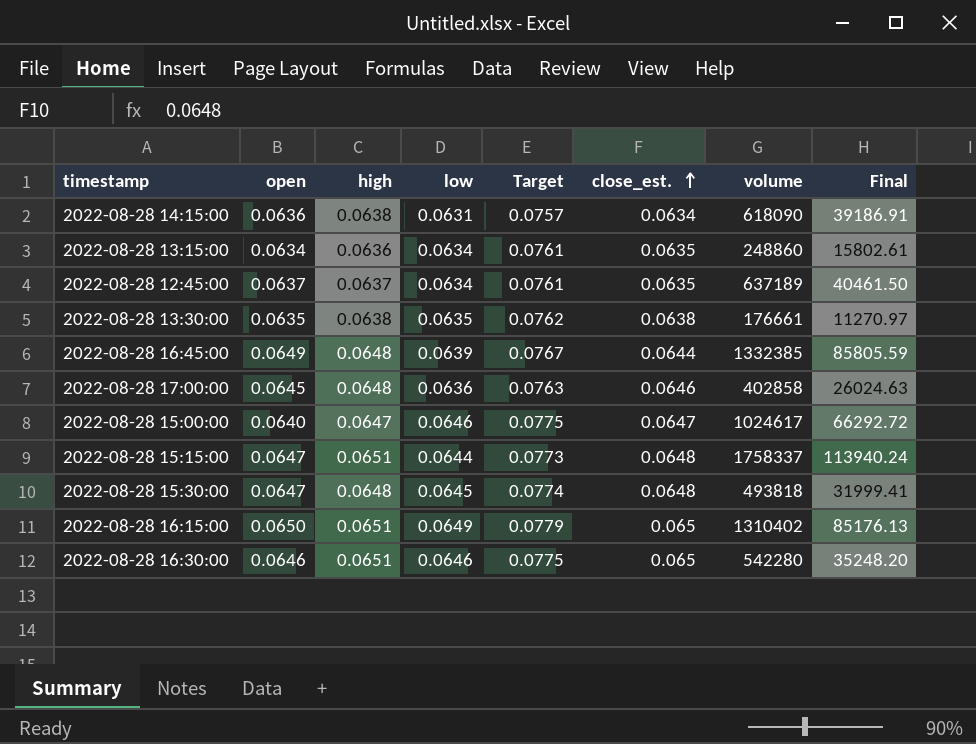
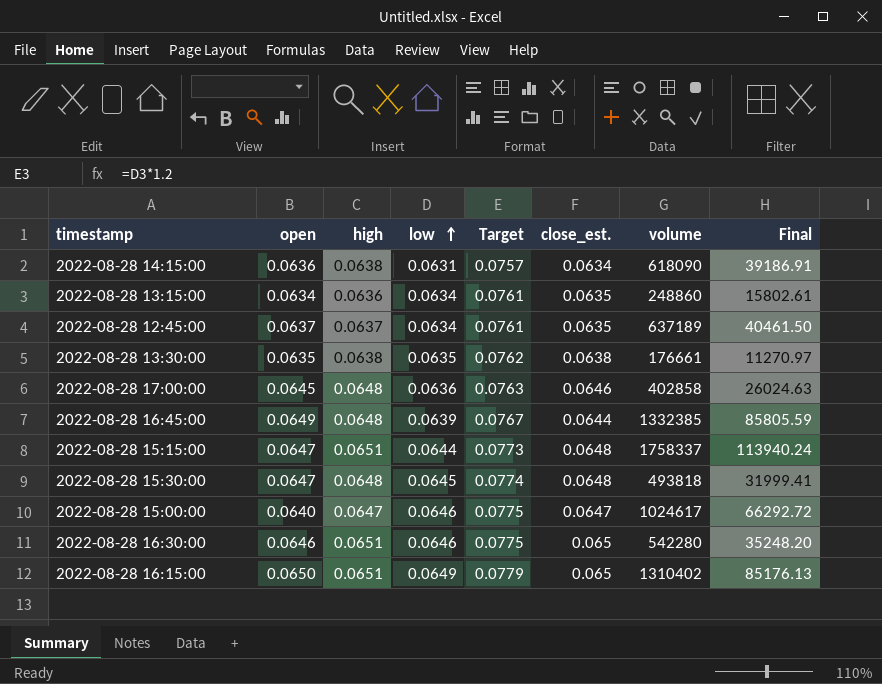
row order: close_est. ascending -> low ascending

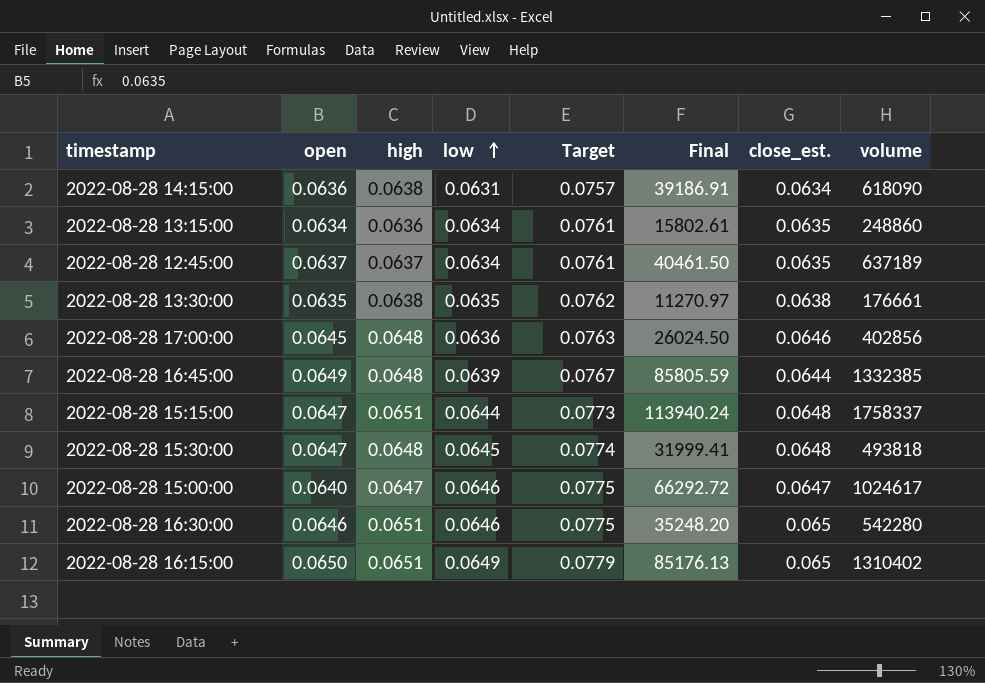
column Final | position: 8 -> 6
2022-08-28 17:00:00 | Final: 26024.63 -> 26024.50
2022-08-28 17:00:00 | volume: 402858 -> 402856

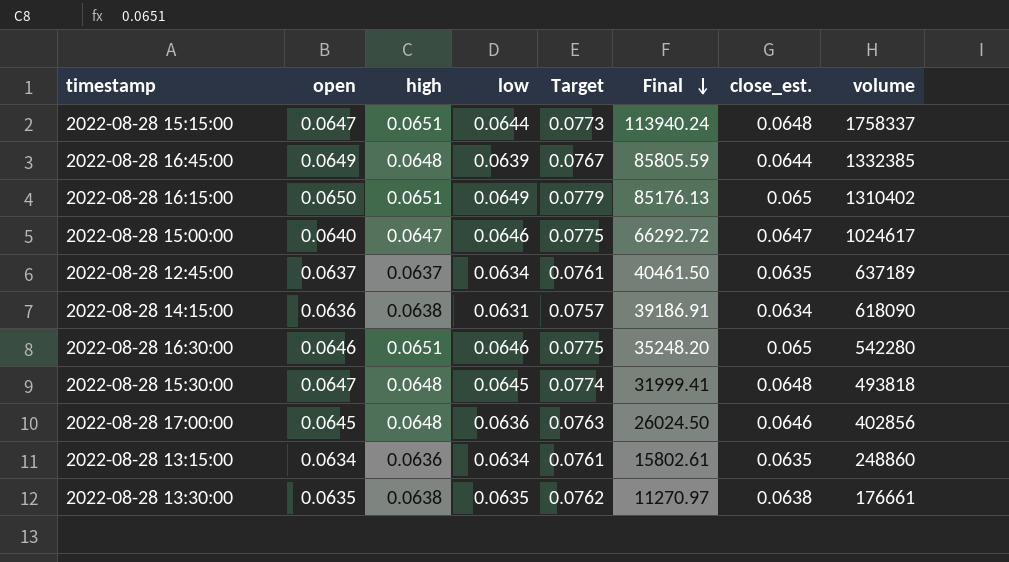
row order: low ascending -> Final descending

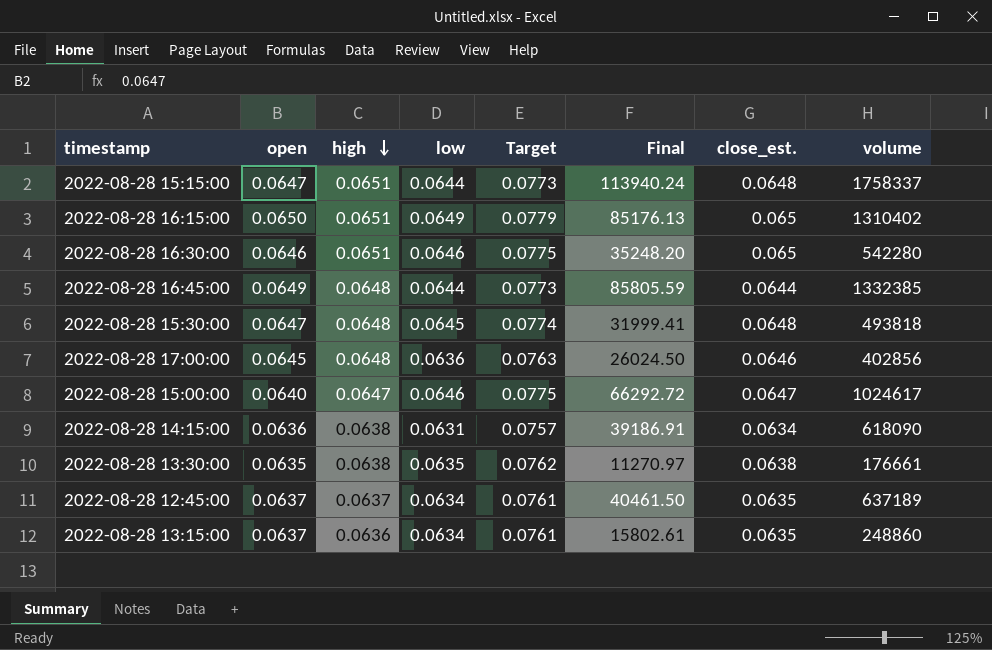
row order: Final descending -> high descending
2022-08-28 16:45:00 | low: 0.0639 -> 0.0644
2022-08-28 16:45:00 | Target: 0.0767 -> 0.0773
2022-08-28 13:15:00 | open: 0.0634 -> 0.0637

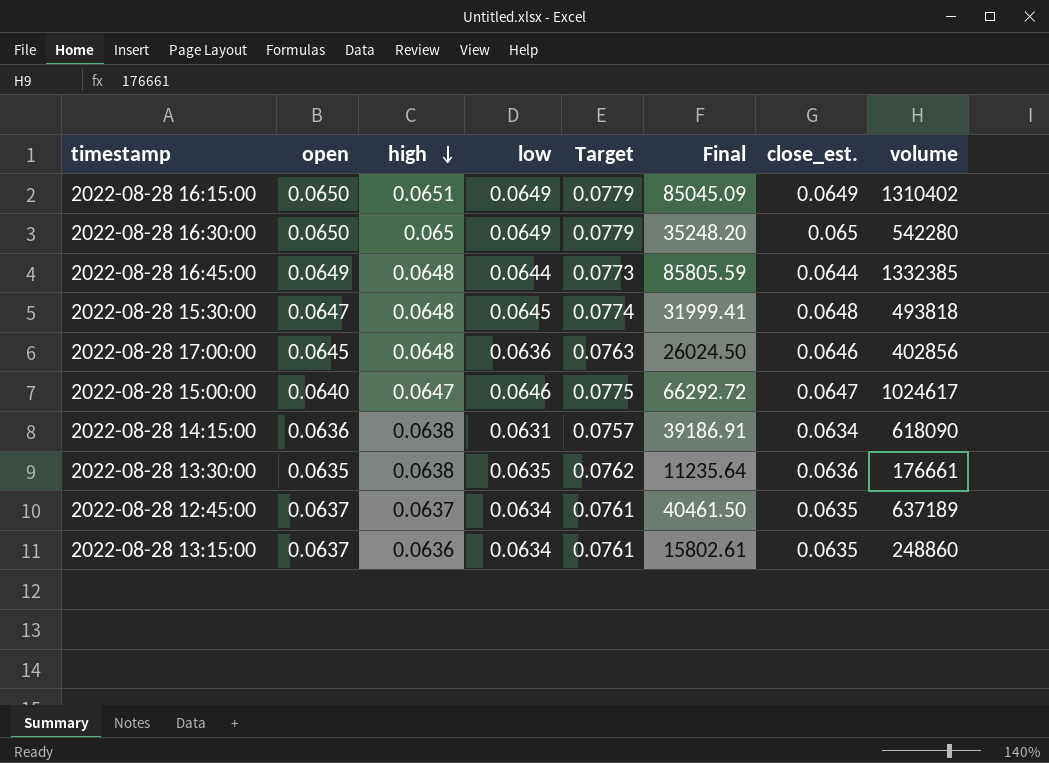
row 2022-08-28 15:15:00: 0.0647 | 0.0651 | 0.0644 | 0.0773 | 113940.24 | 0.0648 | 1758337 -> none
2022-08-28 16:15:00 | Final: 85176.13 -> 85045.09
2022-08-28 16:15:00 | close_est.: 0.065 -> 0.0649
2022-08-28 16:30:00 | open: 0.0646 -> 0.0650
2022-08-28 16:30:00 | high: 0.0651 -> 0.065
2022-08-28 16:30:00 | low: 0.0646 -> 0.0649
2022-08-28 16:30:00 | Target: 0.0775 -> 0.0779
2022-08-28 13:30:00 | Final: 11270.97 -> 11235.64
2022-08-28 13:30:00 | close_est.: 0.0638 -> 0.0636

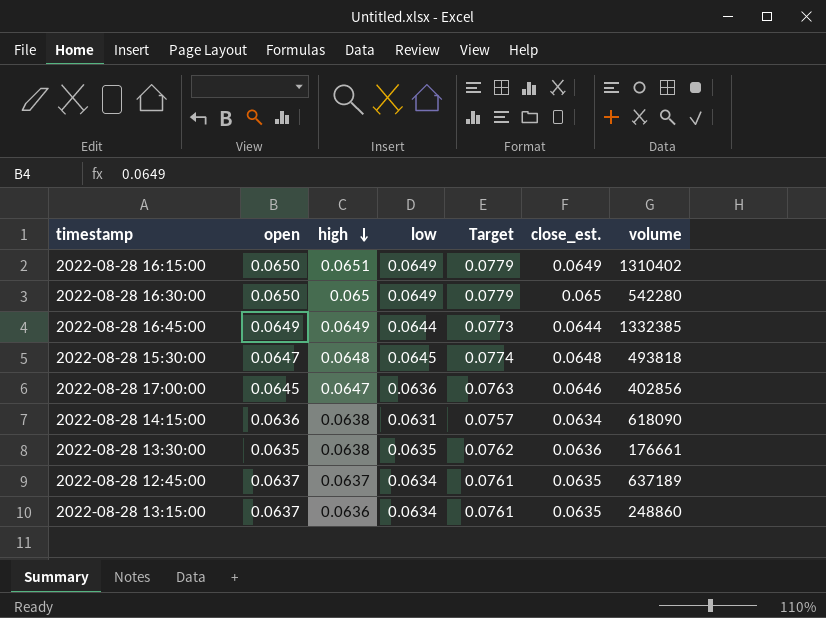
column Final | formula: [close_est.] * [volume] -> none
row 2022-08-28 15:00:00: 0.0640 | 0.0647 | 0.0646 | 0.0775 | 66292.72 | 0.0647 | 1024617 -> none
2022-08-28 16:45:00 | high: 0.0648 -> 0.0649
2022-08-28 17:00:00 | high: 0.0648 -> 0.0647

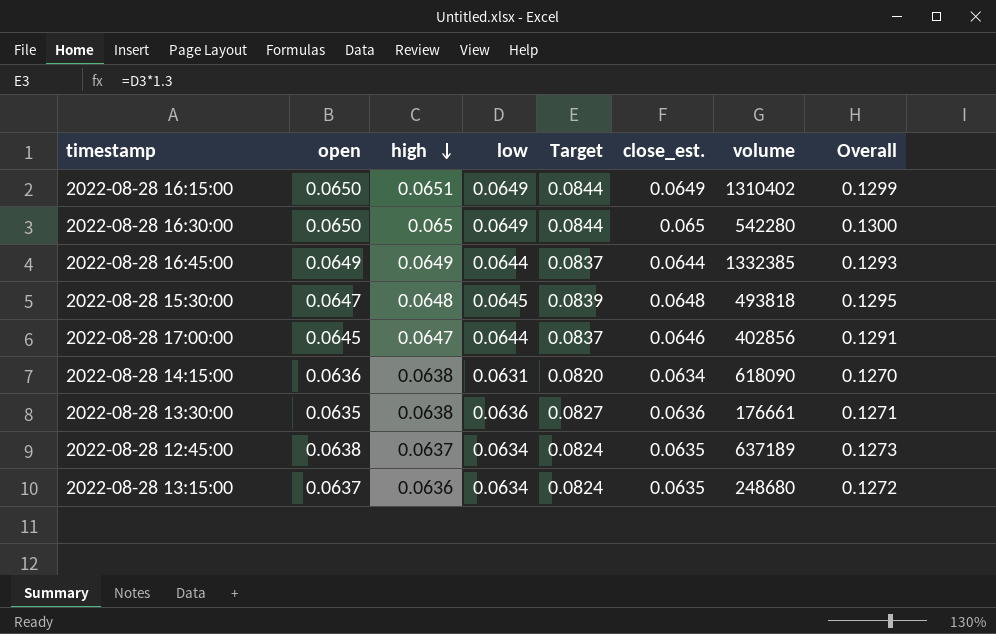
column Target | formula: [low] * 1.2 -> [low] * 1.3
column Overall | formula: none -> [open] + [close_est.]
2022-08-28 17:00:00 | low: 0.0636 -> 0.0644
2022-08-28 13:30:00 | low: 0.0635 -> 0.0636
2022-08-28 12:45:00 | open: 0.0637 -> 0.0638
2022-08-28 13:15:00 | volume: 248860 -> 248680

